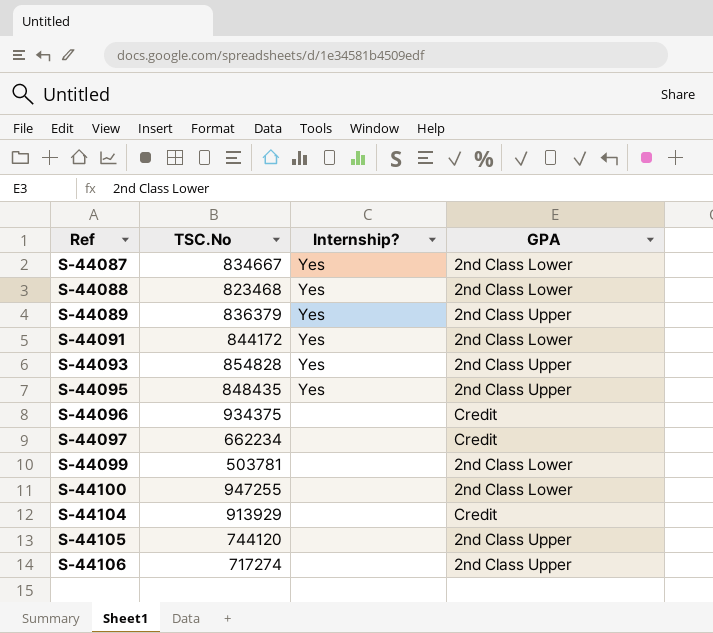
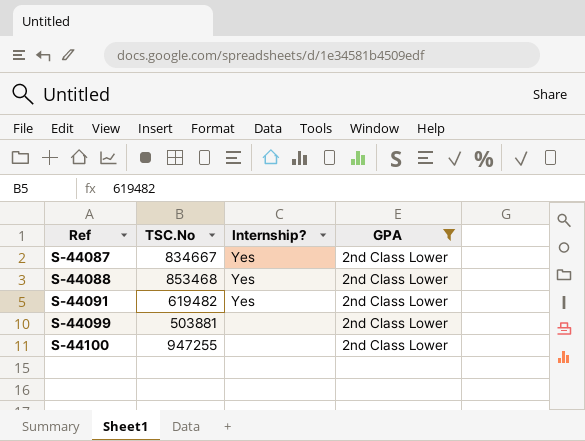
filter: none -> GPA = 2nd Class Lower
S-44088 | TSC.No: 823468 -> 853468
S-44091 | TSC.No: 844172 -> 619482
S-44099 | TSC.No: 503781 -> 503881

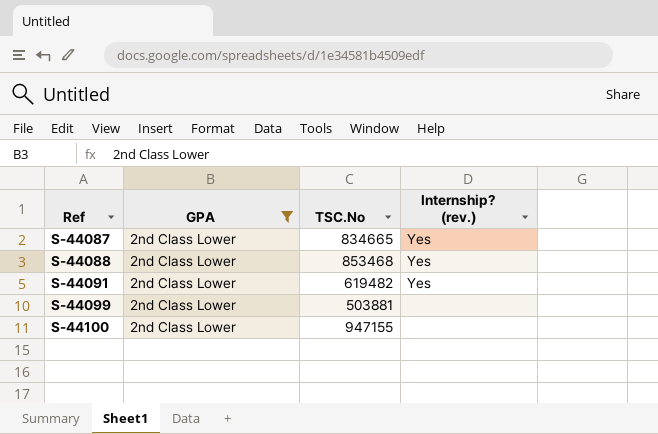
column GPA | position: 4 -> 2
column name: Internship? -> Internship? (rev.)
S-44087 | TSC.No: 834667 -> 834665
S-44100 | TSC.No: 947255 -> 947155

